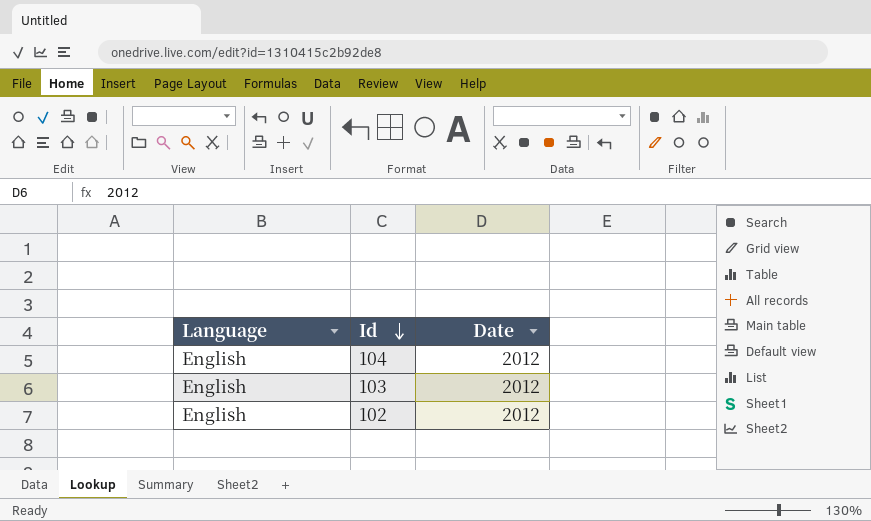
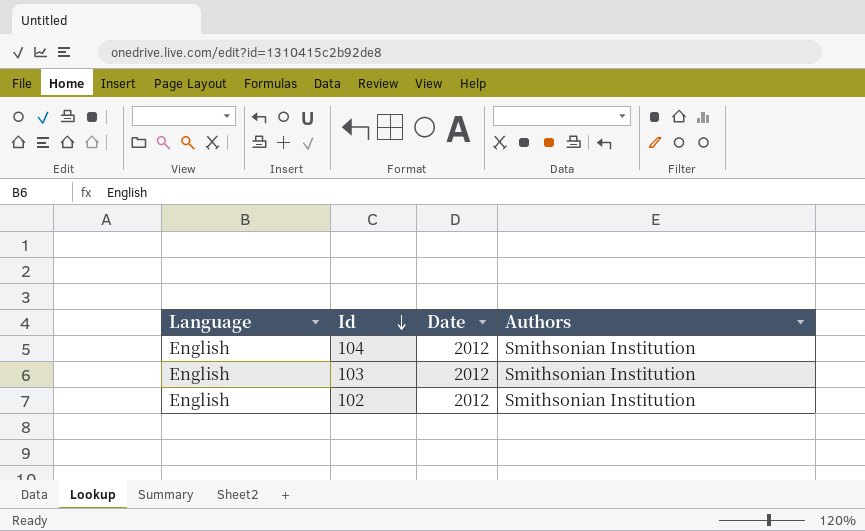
column Authors | position: none -> 4

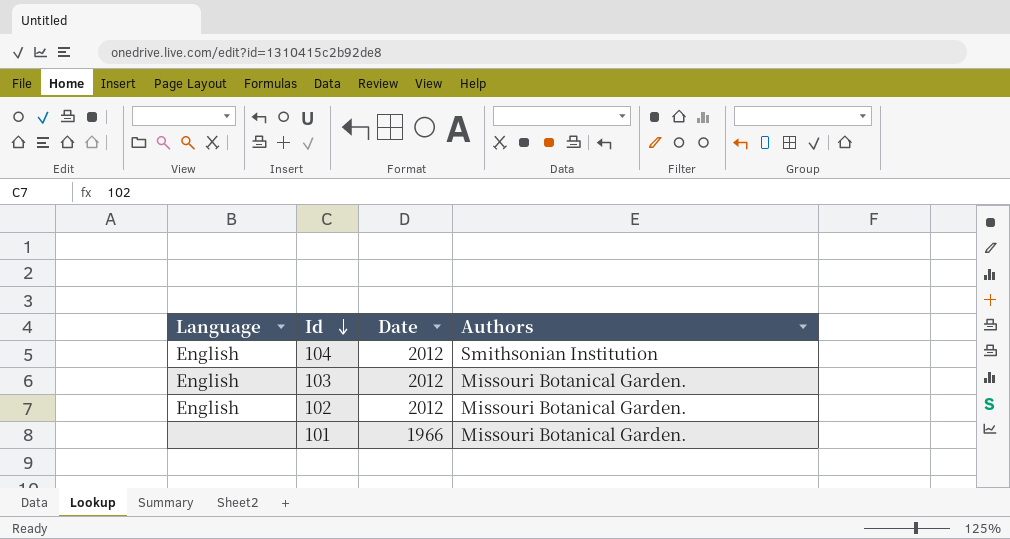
103 | Authors: Smithsonian Institution -> Missouri Botanical Garden.
102 | Authors: Smithsonian Institution -> Missouri Botanical Garden.
row 101: none -> none | 1966 | Missouri Botanical Garden.

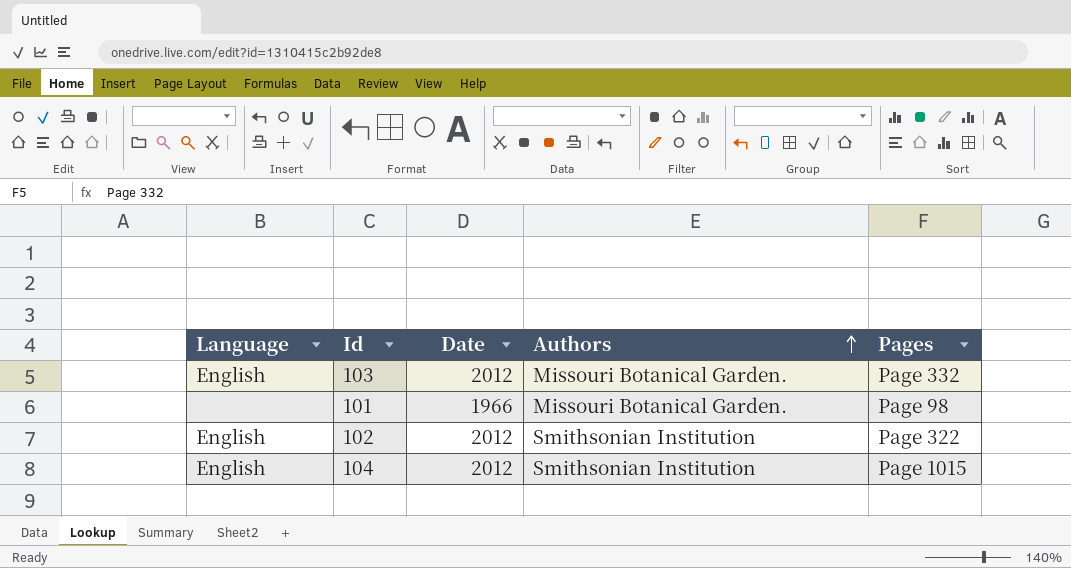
row order: Id descending -> Authors ascending
column Pages | position: none -> 5
102 | Authors: Missouri Botanical Garden. -> Smithsonian Institution

